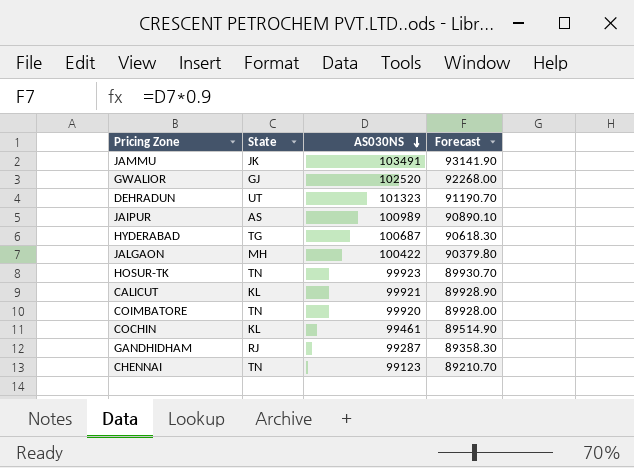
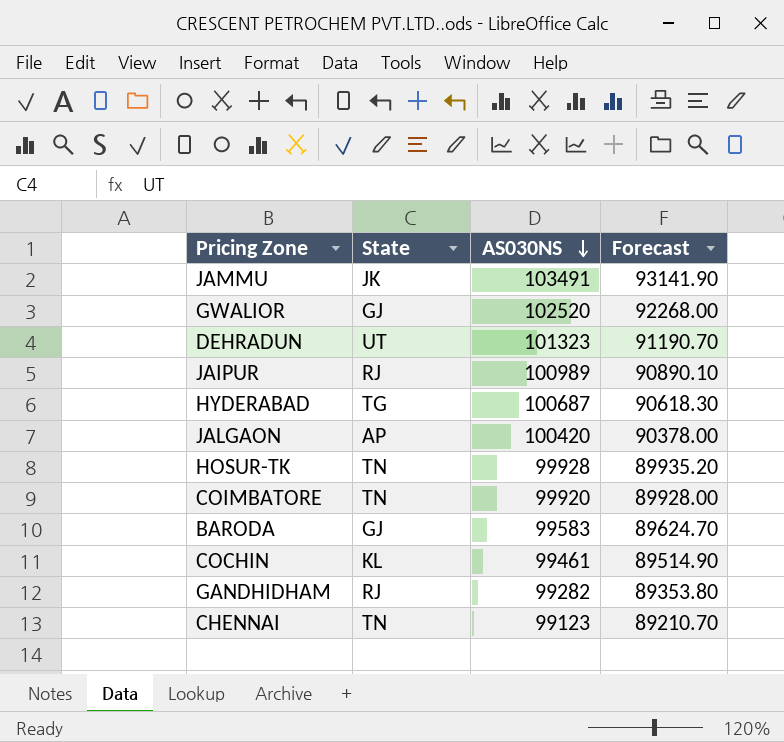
row CALICUT: KL | 99921 | 89928.90 -> none
JAIPUR | State: AS -> RJ
JALGAON | State: MH -> AP
JALGAON | AS030NS: 100422 -> 100420
JALGAON | Forecast: 90379.80 -> 90378.00
HOSUR-TK | AS030NS: 99923 -> 99928
HOSUR-TK | Forecast: 89930.70 -> 89935.20
row BARODA: none -> GJ | 99583 | 89624.70
GANDHIDHAM | AS030NS: 99287 -> 99282
GANDHIDHAM | Forecast: 89358.30 -> 89353.80

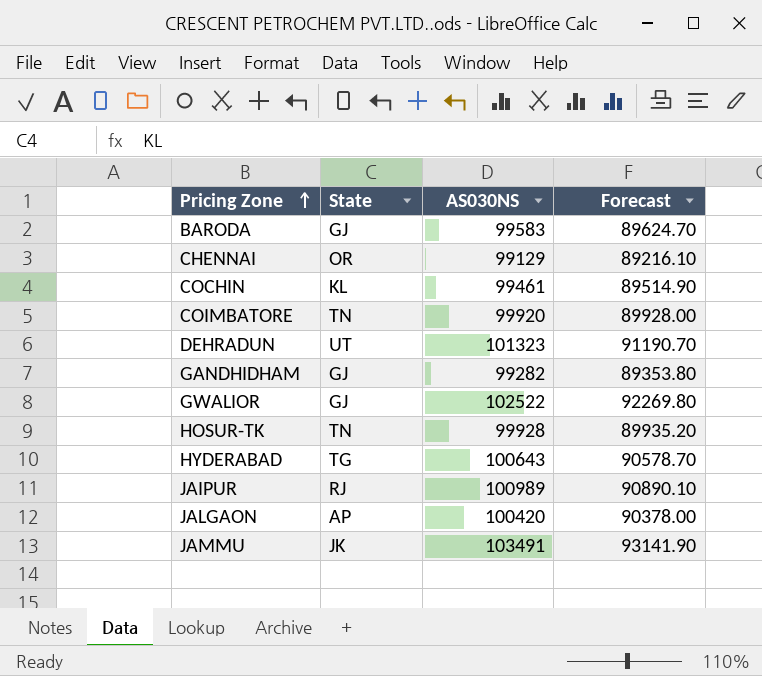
row order: AS030NS descending -> Pricing Zone ascending
CHENNAI | State: TN -> OR
CHENNAI | AS030NS: 99123 -> 99129
CHENNAI | Forecast: 89210.70 -> 89216.10
GANDHIDHAM | State: RJ -> GJ
GWALIOR | AS030NS: 102520 -> 102522
GWALIOR | Forecast: 92268.00 -> 92269.80
HYDERABAD | AS030NS: 100687 -> 100643
HYDERABAD | Forecast: 90618.30 -> 90578.70

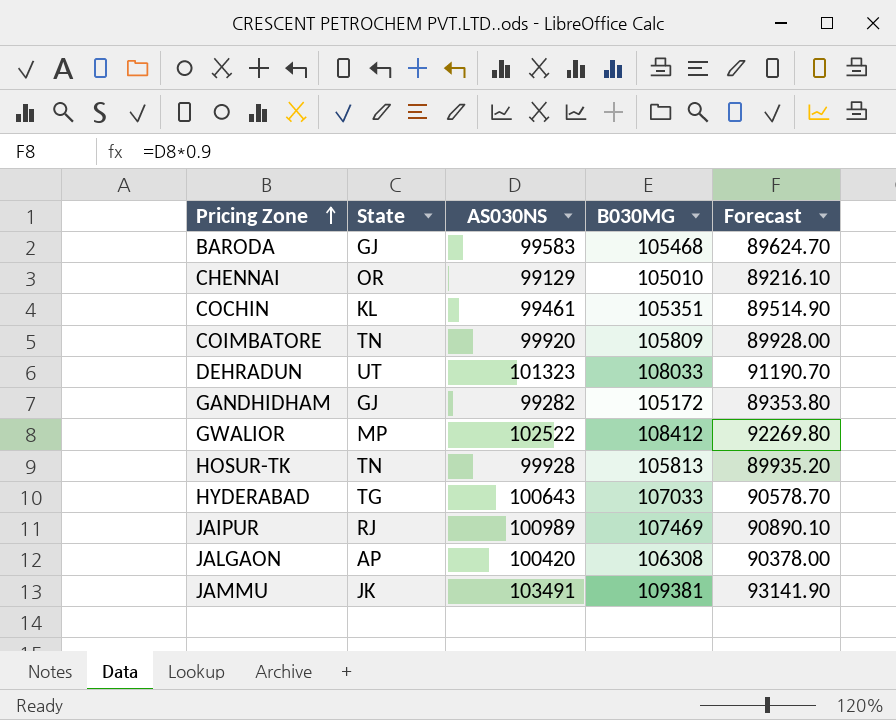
column B030MG | position: none -> 4
GWALIOR | State: GJ -> MP

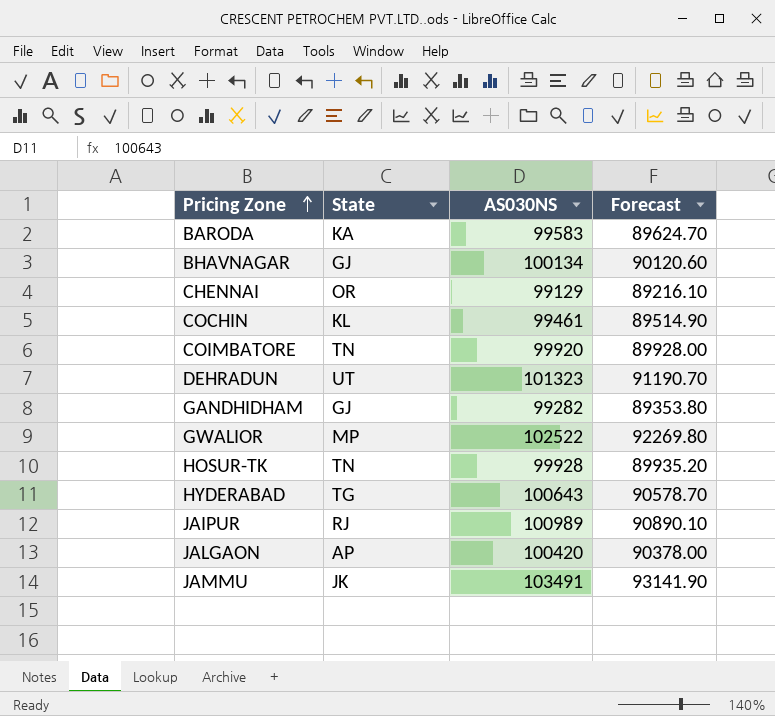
column B030MG | position: 4 -> none
BARODA | State: GJ -> KA
row BHAVNAGAR: none -> GJ | 100134 | 90120.60

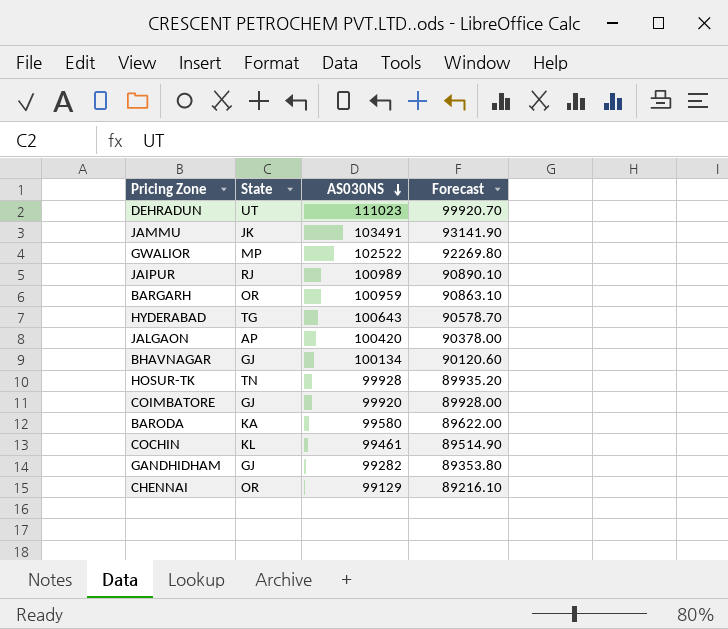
row order: Pricing Zone ascending -> AS030NS descending
DEHRADUN | AS030NS: 101323 -> 111023
DEHRADUN | Forecast: 91190.70 -> 99920.70
row BARGARH: none -> OR | 100959 | 90863.10
COIMBATORE | State: TN -> GJ
BARODA | AS030NS: 99583 -> 99580
BARODA | Forecast: 89624.70 -> 89622.00

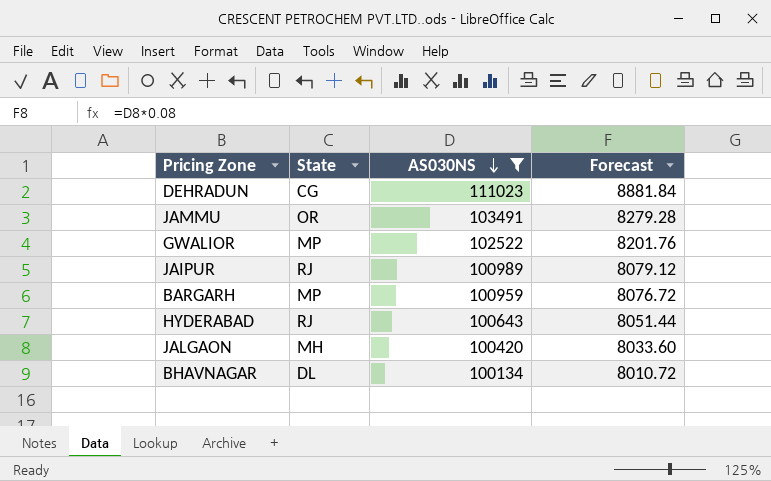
filter: none -> AS030NS >= 100134
column Forecast | formula: [AS030NS] * 0.9 -> [AS030NS] * 0.08
DEHRADUN | State: UT -> CG
JAMMU | State: JK -> OR
BARGARH | State: OR -> MP
HYDERABAD | State: TG -> RJ
JALGAON | State: AP -> MH
BHAVNAGAR | State: GJ -> DL

